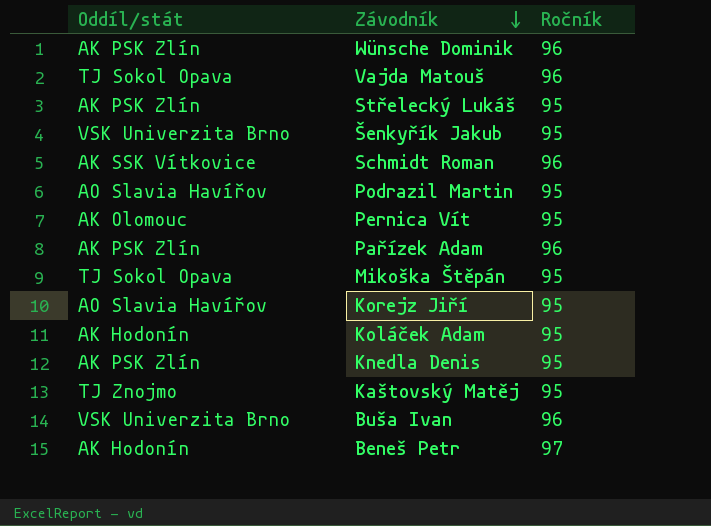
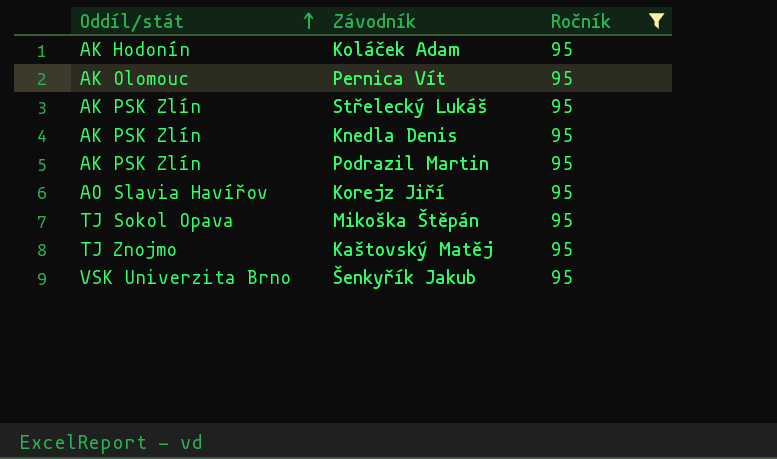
filter: none -> Ročník = 95
row order: Závodník descending -> Oddíl/stát ascending
Podrazil Martin | Oddíl/stát: AO Slavia Havířov -> AK PSK Zlín

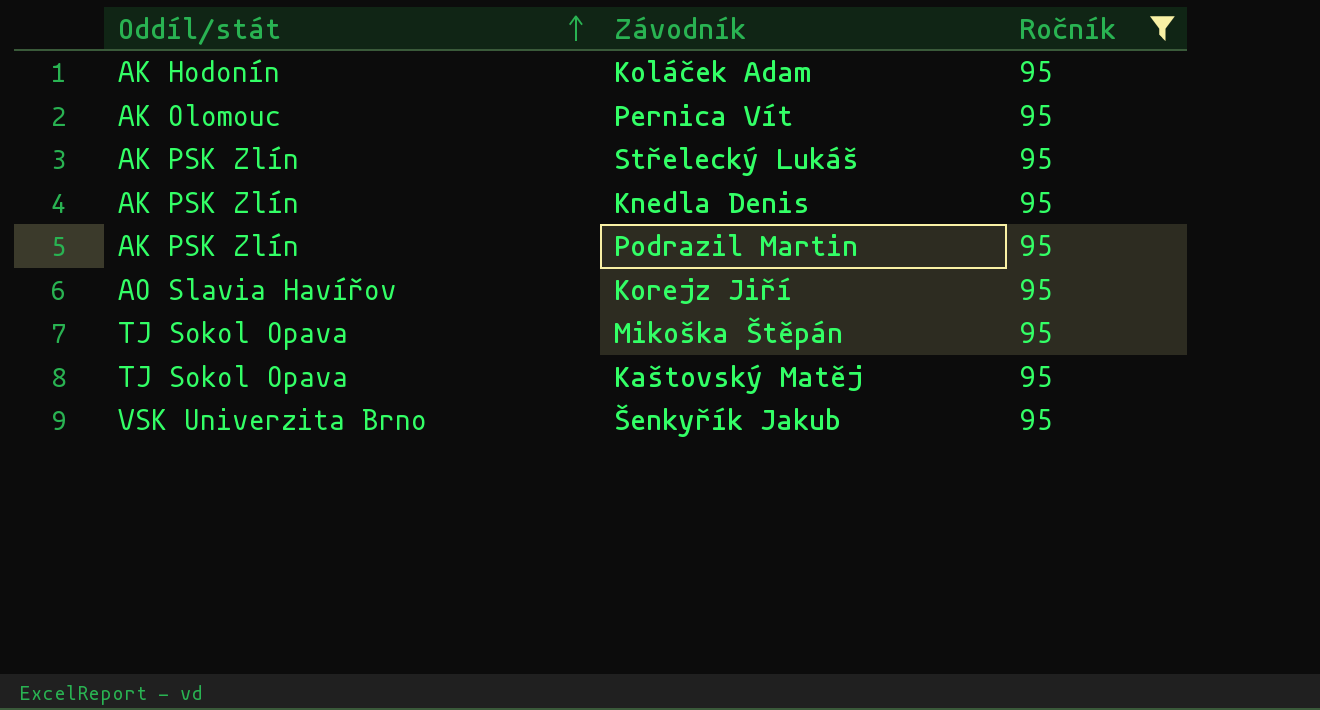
Kaštovský Matěj | Oddíl/stát: TJ Znojmo -> TJ Sokol Opava

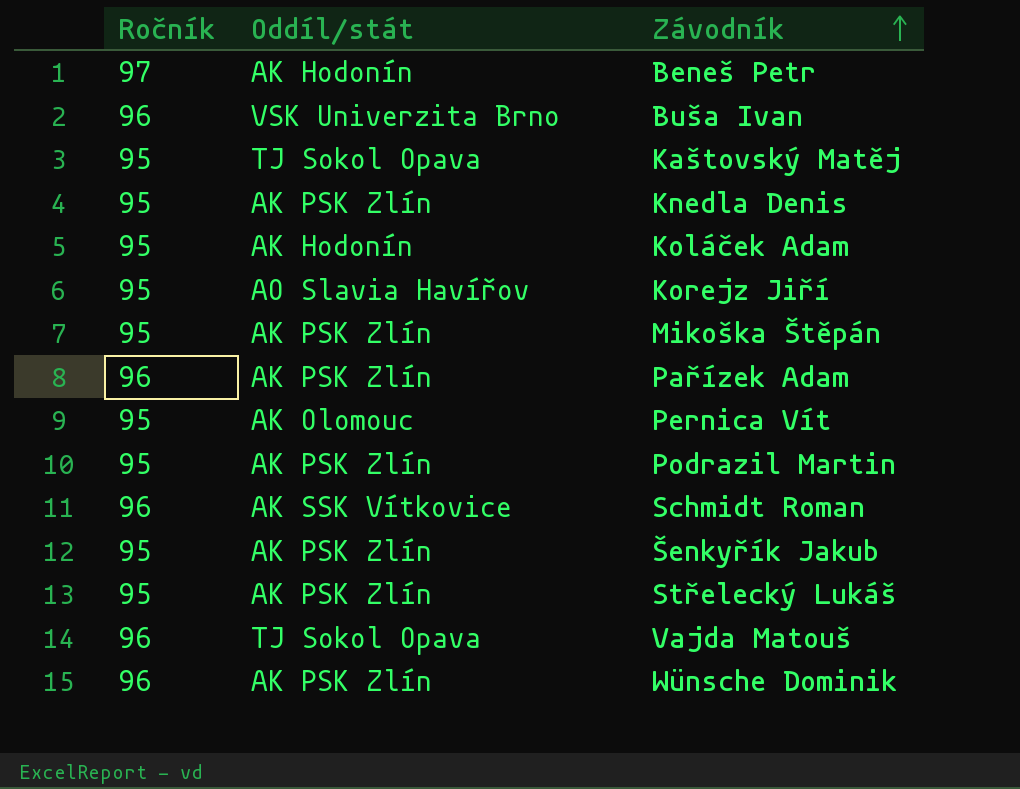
filter: Ročník = 95 -> none
row order: Oddíl/stát ascending -> Závodník ascending
column Ročník | position: 3 -> 1
Mikoška Štěpán | Oddíl/stát: TJ Sokol Opava -> AK PSK Zlín
Šenkyřík Jakub | Oddíl/stát: VSK Univerzita Brno -> AK PSK Zlín

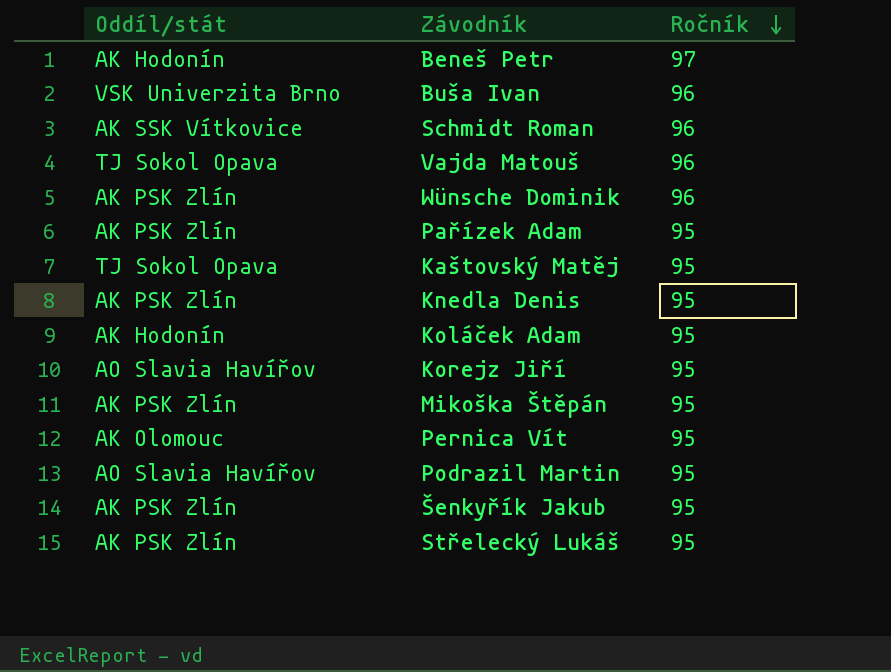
row order: Závodník ascending -> Ročník descending
column Ročník | position: 1 -> 3
Pařízek Adam | Ročník: 96 -> 95
Podrazil Martin | Oddíl/stát: AK PSK Zlín -> AO Slavia Havířov

